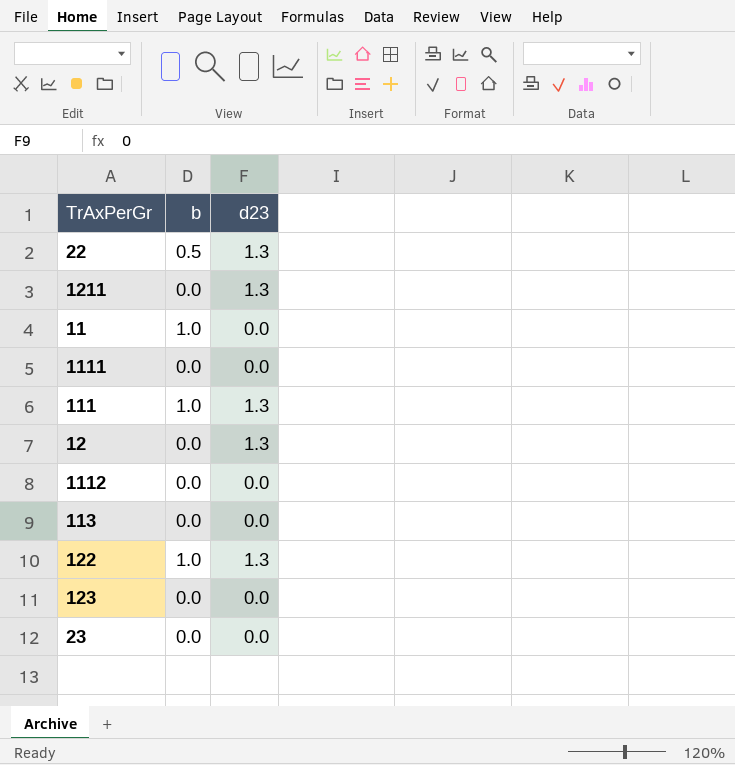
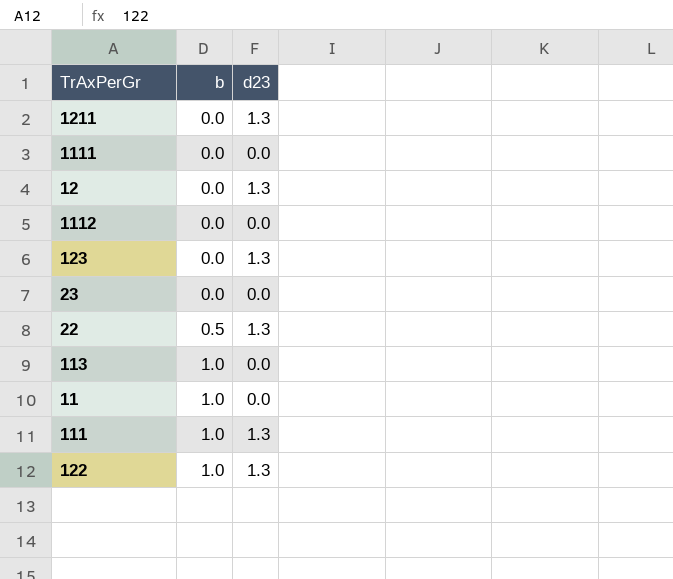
row order: none -> b ascending
123 | d23: 0.0 -> 1.3
113 | b: 0.0 -> 1.0

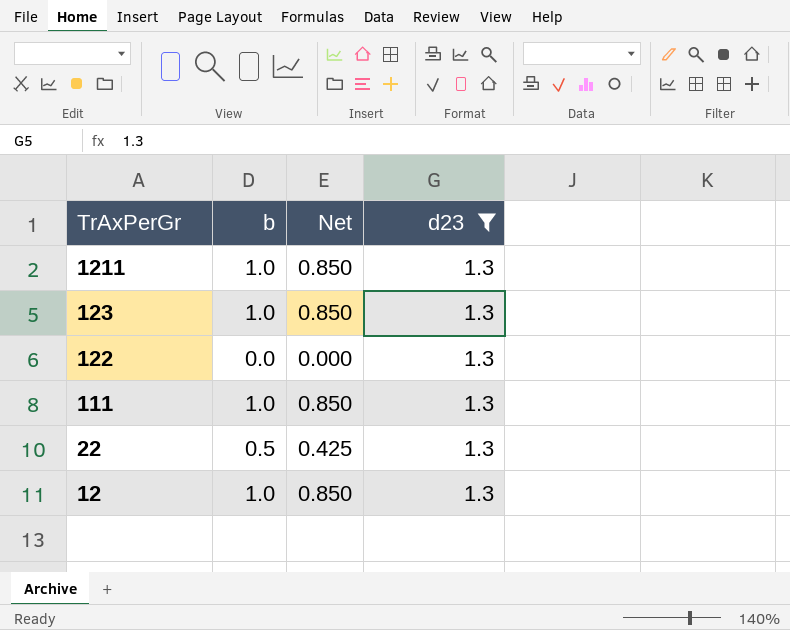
filter: none -> d23 = 1.3
row order: b ascending -> TrAxPerGr descending
column Net | formula: none -> [b] * 0.85
1211 | b: 0.0 -> 1.0
123 | b: 0.0 -> 1.0
122 | b: 1.0 -> 0.0
12 | b: 0.0 -> 1.0

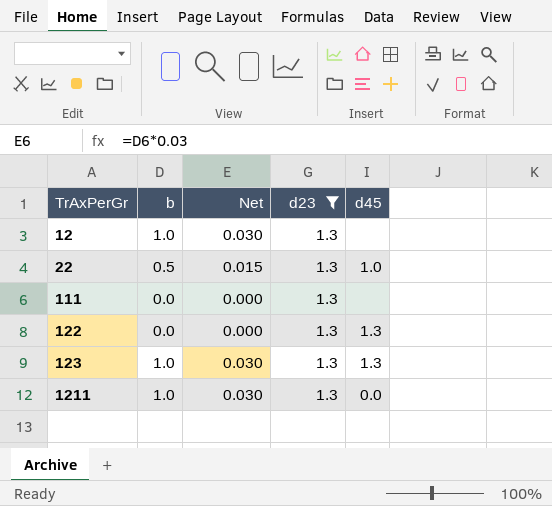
row order: TrAxPerGr descending -> TrAxPerGr ascending
column Net | formula: [b] * 0.85 -> [b] * 0.03
column d45 | position: none -> 5
111 | b: 1.0 -> 0.0

